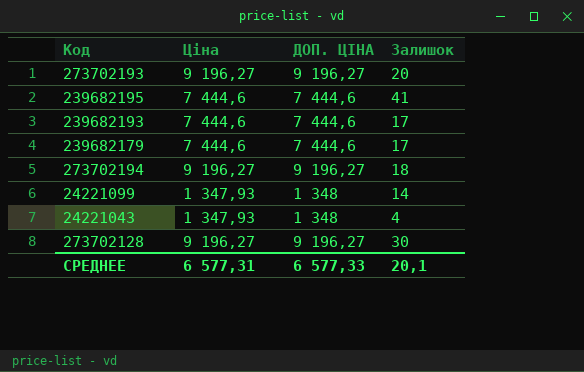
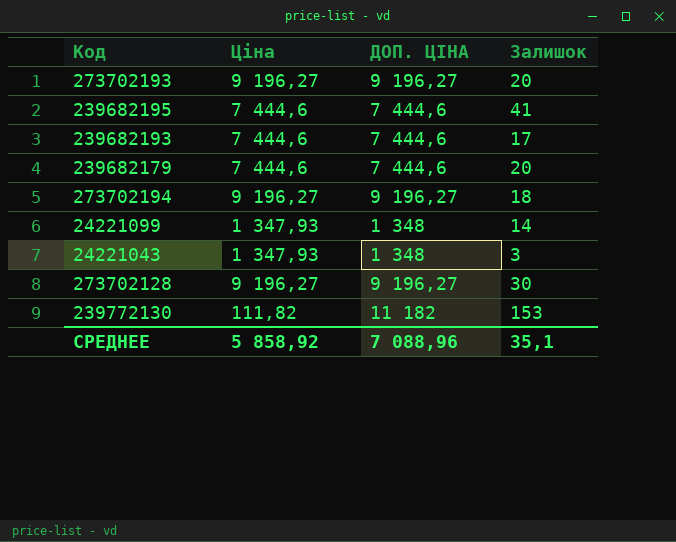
239682179 | Залишок: 17 -> 20
24221043 | Залишок: 4 -> 3
row 239772130: none -> 111,82 | 11 182 | 153
СРЕДНЕЕ | Ціна: 6 577,31 -> 5 858,92
СРЕДНЕЕ | ДОП. ЦІНА: 6 577,33 -> 7 088,96
СРЕДНЕЕ | Залишок: 20,1 -> 35,1

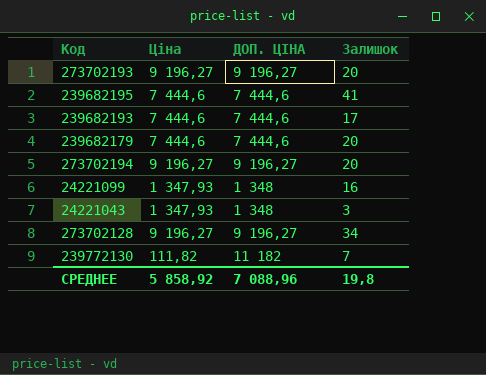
273702194 | Залишок: 18 -> 20
24221099 | Залишок: 14 -> 16
273702128 | Залишок: 30 -> 34
239772130 | Залишок: 153 -> 7
СРЕДНЕЕ | Залишок: 35,1 -> 19,8

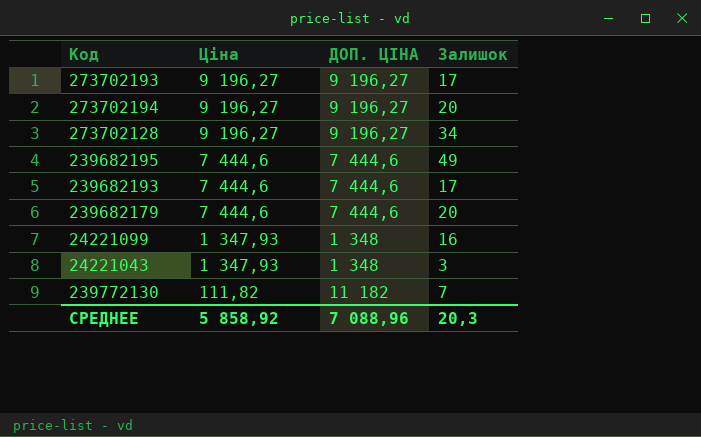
row order: none -> Ціна descending
273702193 | Залишок: 20 -> 17
239682195 | Залишок: 41 -> 49
СРЕДНЕЕ | Залишок: 19,8 -> 20,3

